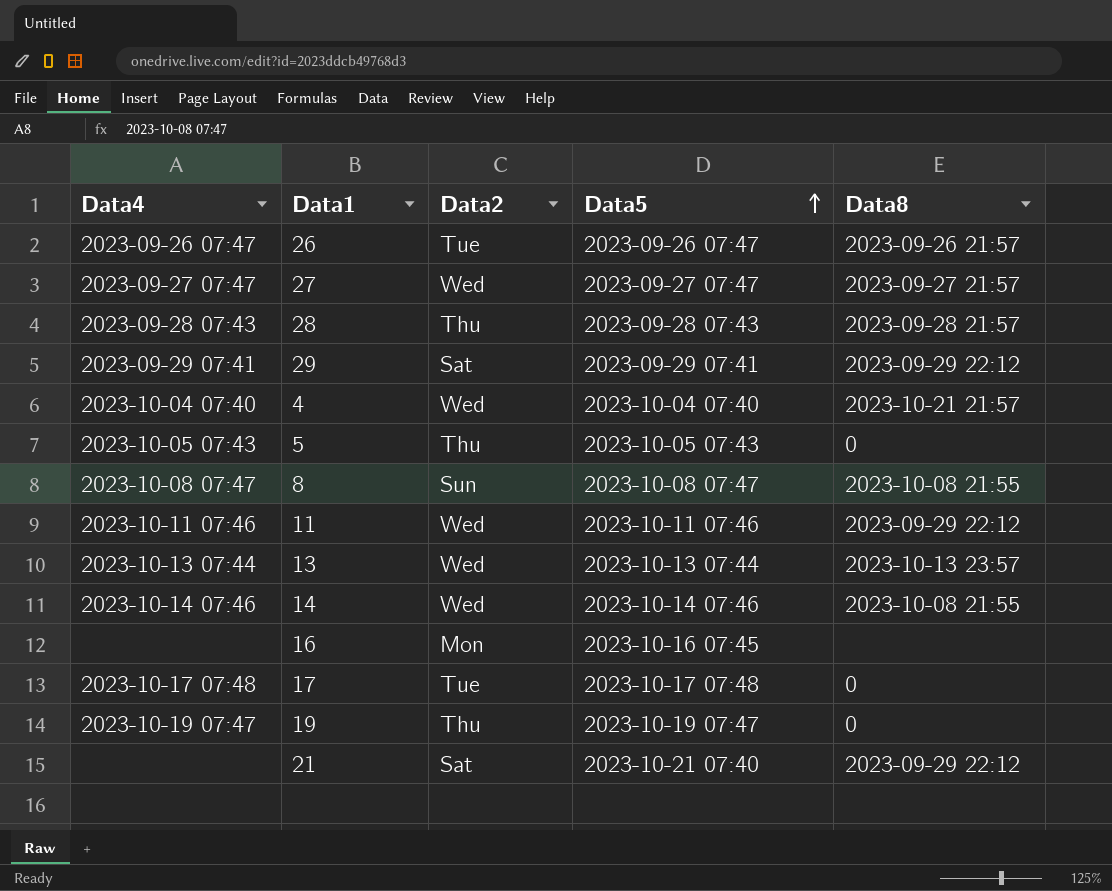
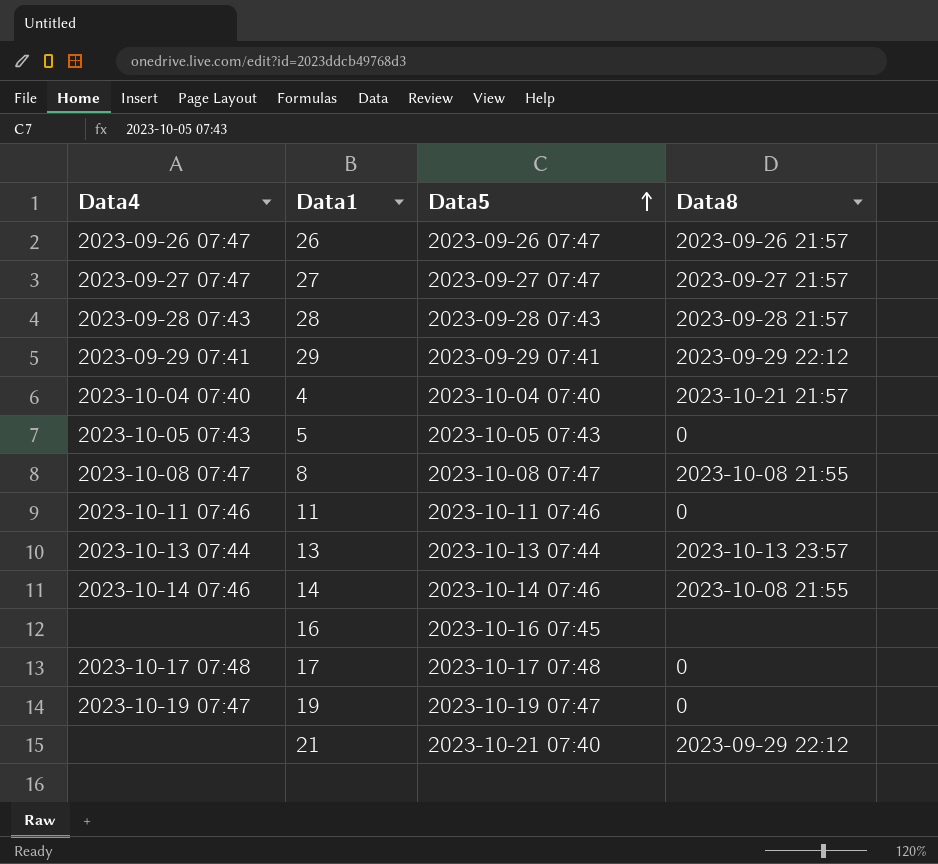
column Data2 | position: 3 -> none
11 | Data8: 2023-09-29 22:12 -> 0

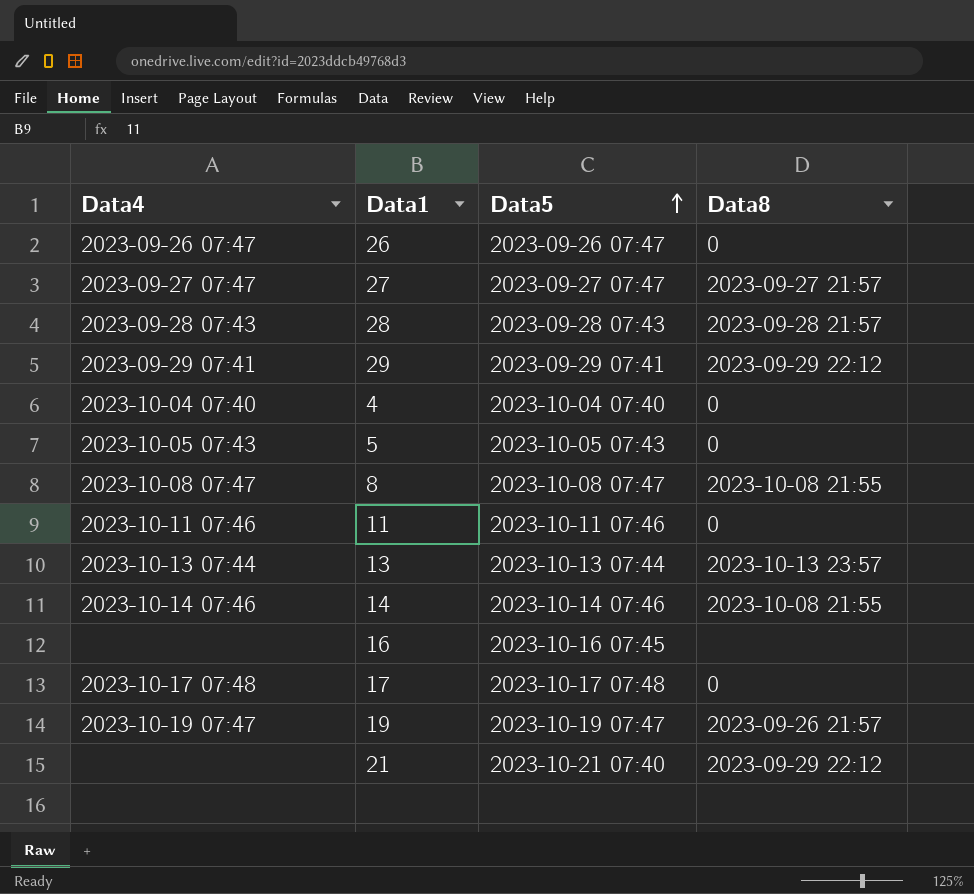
26 | Data8: 2023-09-26 21:57 -> 0
4 | Data8: 2023-10-21 21:57 -> 0
19 | Data8: 0 -> 2023-09-26 21:57

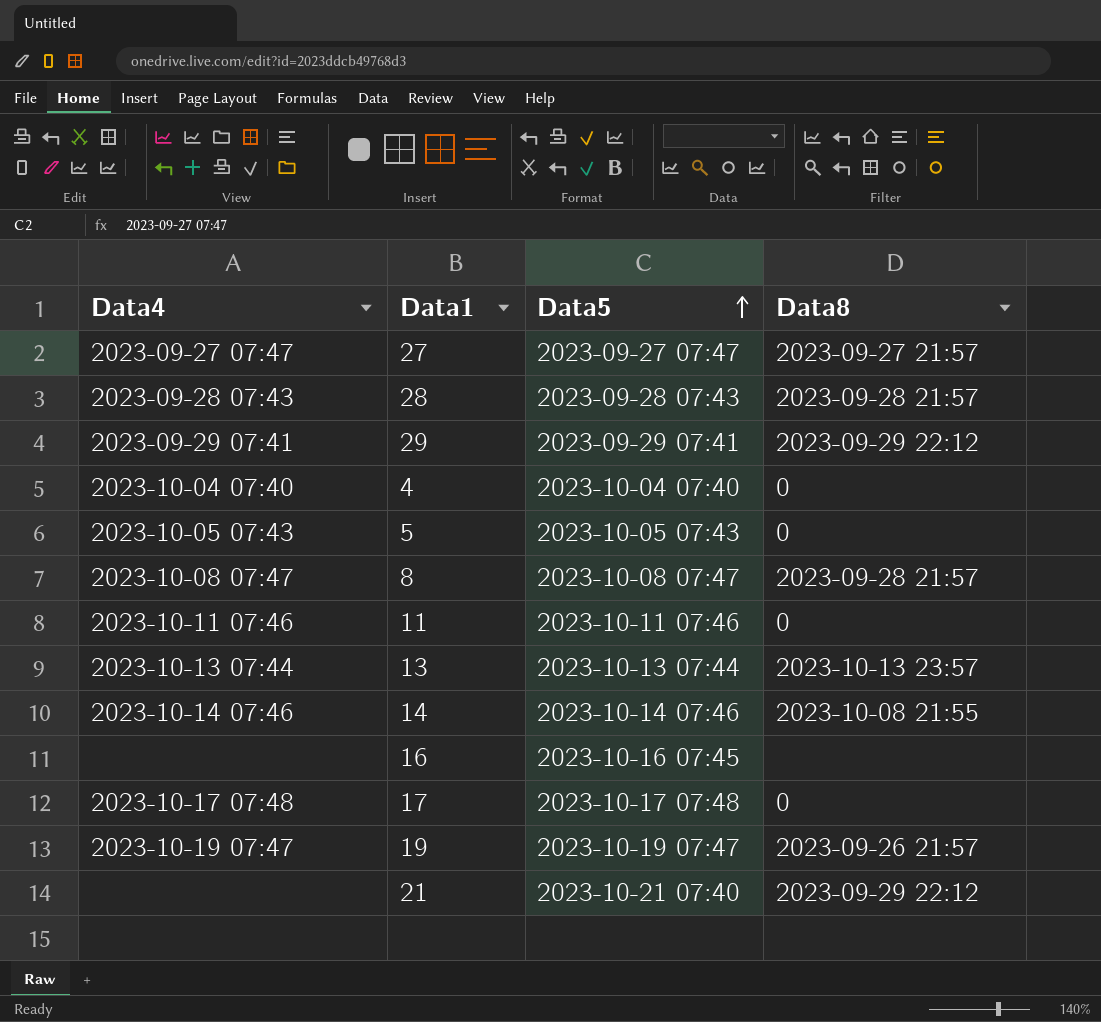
row 26: 2023-09-26 07:47 | 2023-09-26 07:47 | 0 -> none
8 | Data8: 2023-10-08 21:55 -> 2023-09-28 21:57

